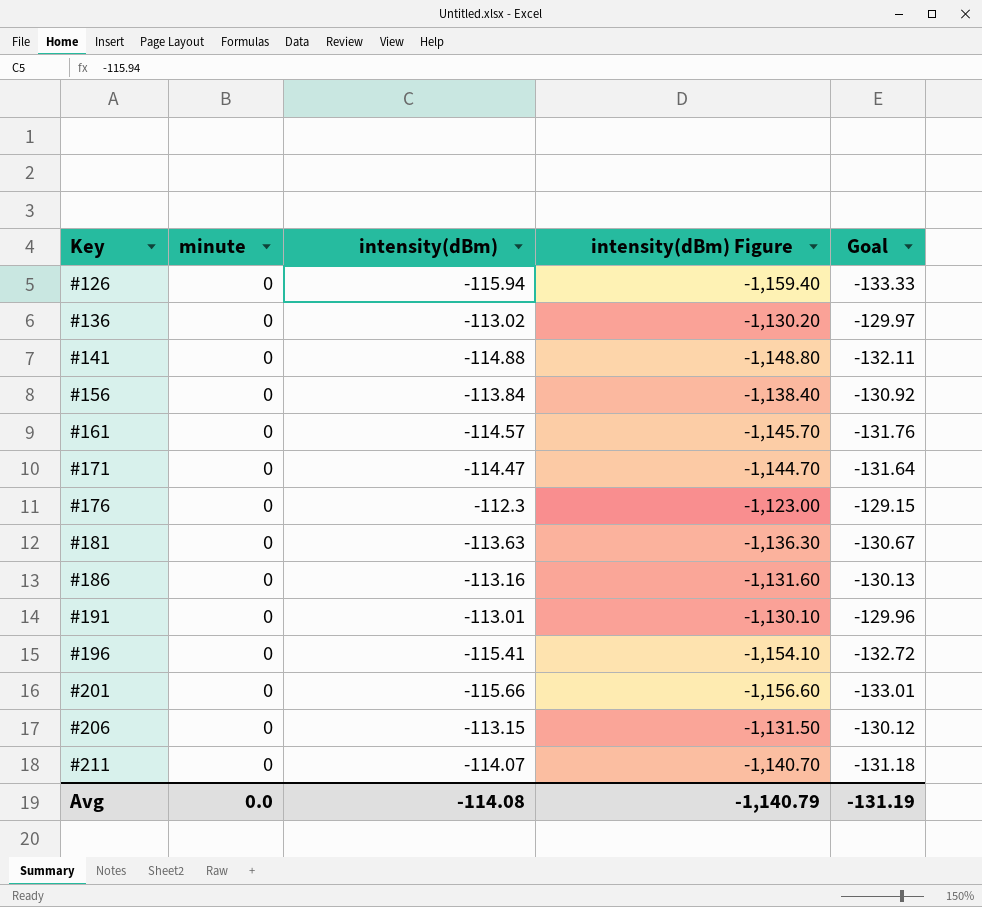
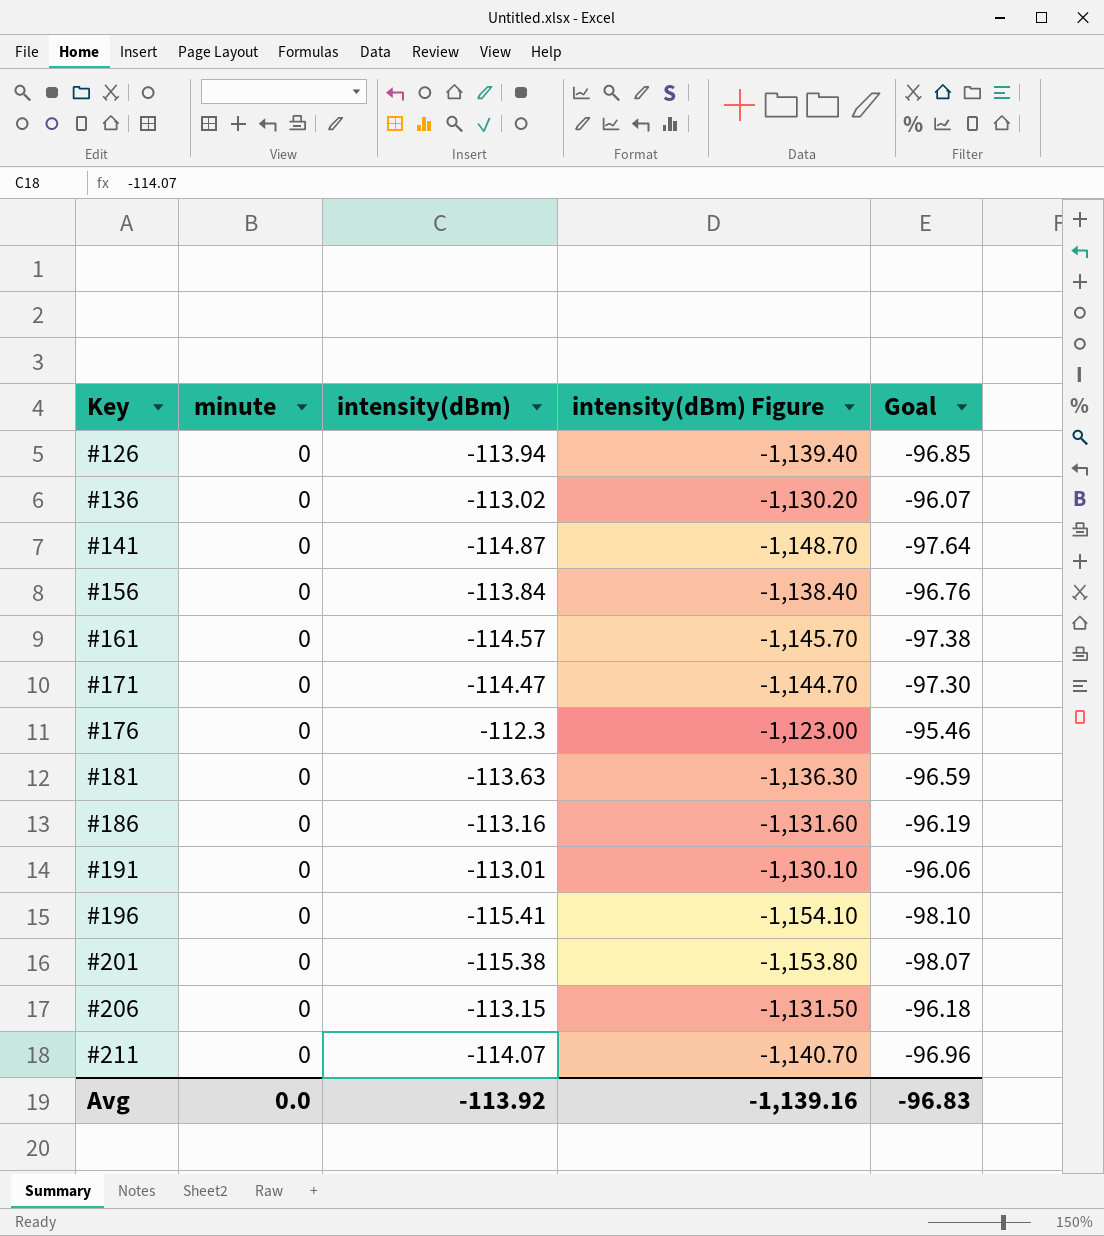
column Goal | formula: [intensity(dBm)] * 1.15 -> [intensity(dBm)] * 0.85
#126 | intensity(dBm): -115.94 -> -113.94
#126 | intensity(dBm) Figure: -1,159.40 -> -1,139.40
#141 | intensity(dBm): -114.88 -> -114.87
#141 | intensity(dBm) Figure: -1,148.80 -> -1,148.70
#201 | intensity(dBm): -115.66 -> -115.38
#201 | intensity(dBm) Figure: -1,156.60 -> -1,153.80
Avg | intensity(dBm): -114.08 -> -113.92
Avg | intensity(dBm) Figure: -1,140.79 -> -1,139.16
Avg | Goal: -131.19 -> -96.83

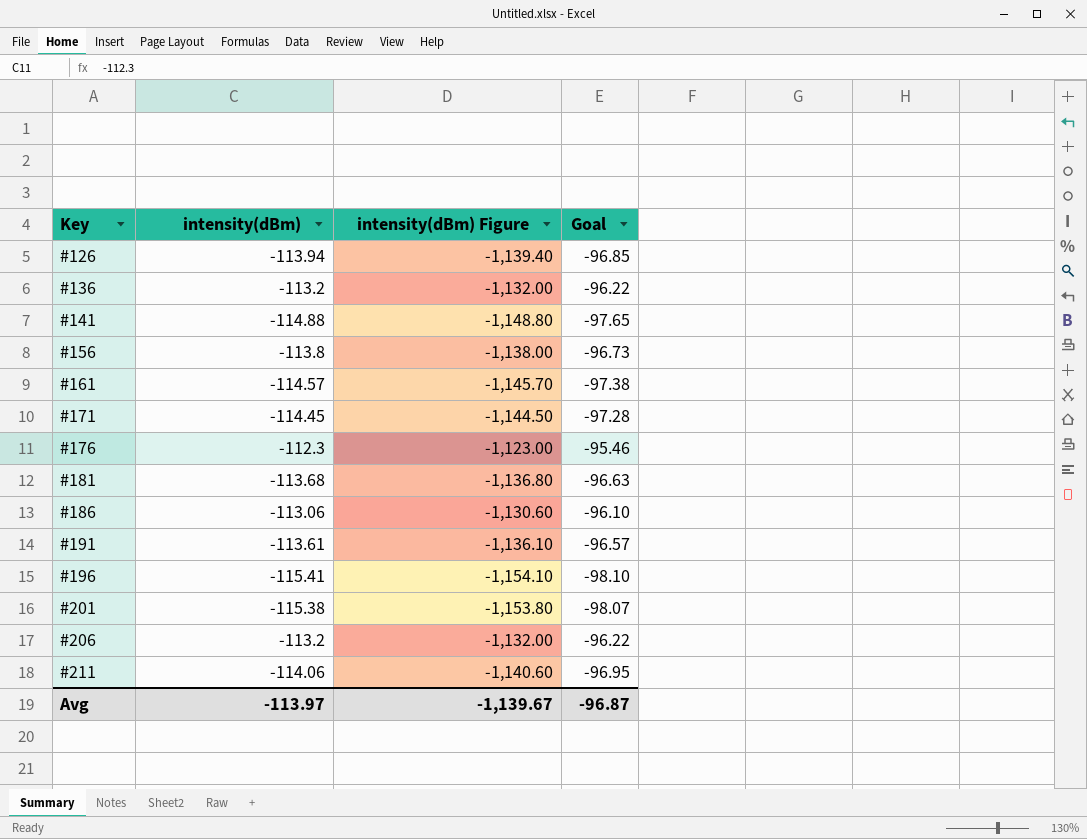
column minute | position: 2 -> none
#136 | intensity(dBm): -113.02 -> -113.2
#136 | intensity(dBm) Figure: -1,130.20 -> -1,132.00
#136 | Goal: -96.07 -> -96.22
#141 | intensity(dBm): -114.87 -> -114.88
#141 | intensity(dBm) Figure: -1,148.70 -> -1,148.80
#141 | Goal: -97.64 -> -97.65
#156 | intensity(dBm): -113.84 -> -113.8
#156 | intensity(dBm) Figure: -1,138.40 -> -1,138.00
#156 | Goal: -96.76 -> -96.73
#171 | intensity(dBm): -114.47 -> -114.45
#171 | intensity(dBm) Figure: -1,144.70 -> -1,144.50
#171 | Goal: -97.30 -> -97.28
#181 | intensity(dBm): -113.63 -> -113.68
#181 | intensity(dBm) Figure: -1,136.30 -> -1,136.80
#181 | Goal: -96.59 -> -96.63
#186 | intensity(dBm): -113.16 -> -113.06
#186 | intensity(dBm) Figure: -1,131.60 -> -1,130.60
#186 | Goal: -96.19 -> -96.10
#191 | intensity(dBm): -113.01 -> -113.61
#191 | intensity(dBm) Figure: -1,130.10 -> -1,136.10
#191 | Goal: -96.06 -> -96.57
#206 | intensity(dBm): -113.15 -> -113.2
#206 | intensity(dBm) Figure: -1,131.50 -> -1,132.00
#206 | Goal: -96.18 -> -96.22
#211 | intensity(dBm): -114.07 -> -114.06
#211 | intensity(dBm) Figure: -1,140.70 -> -1,140.60
#211 | Goal: -96.96 -> -96.95
Avg | intensity(dBm): -113.92 -> -113.97
Avg | intensity(dBm) Figure: -1,139.16 -> -1,139.67
Avg | Goal: -96.83 -> -96.87

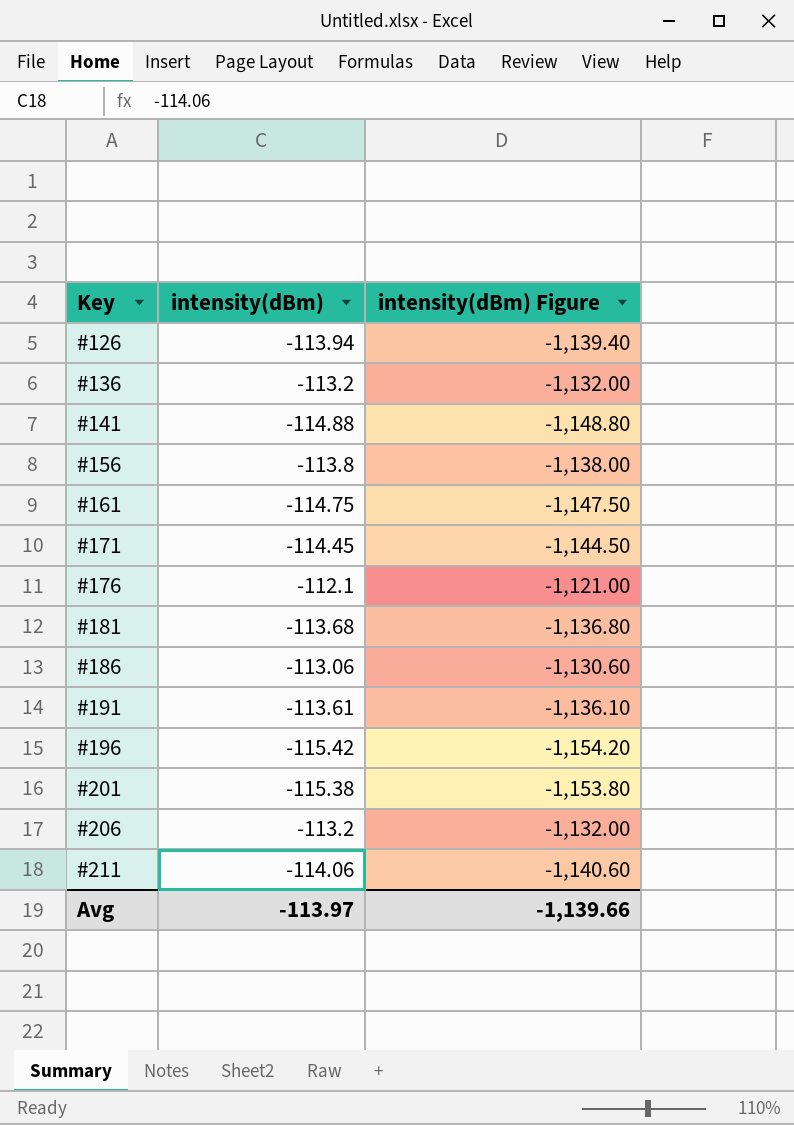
column Goal | formula: [intensity(dBm)] * 0.85 -> none
#161 | intensity(dBm): -114.57 -> -114.75
#161 | intensity(dBm) Figure: -1,145.70 -> -1,147.50
#176 | intensity(dBm): -112.3 -> -112.1
#176 | intensity(dBm) Figure: -1,123.00 -> -1,121.00
#196 | intensity(dBm): -115.41 -> -115.42
#196 | intensity(dBm) Figure: -1,154.10 -> -1,154.20
Avg | intensity(dBm) Figure: -1,139.67 -> -1,139.66

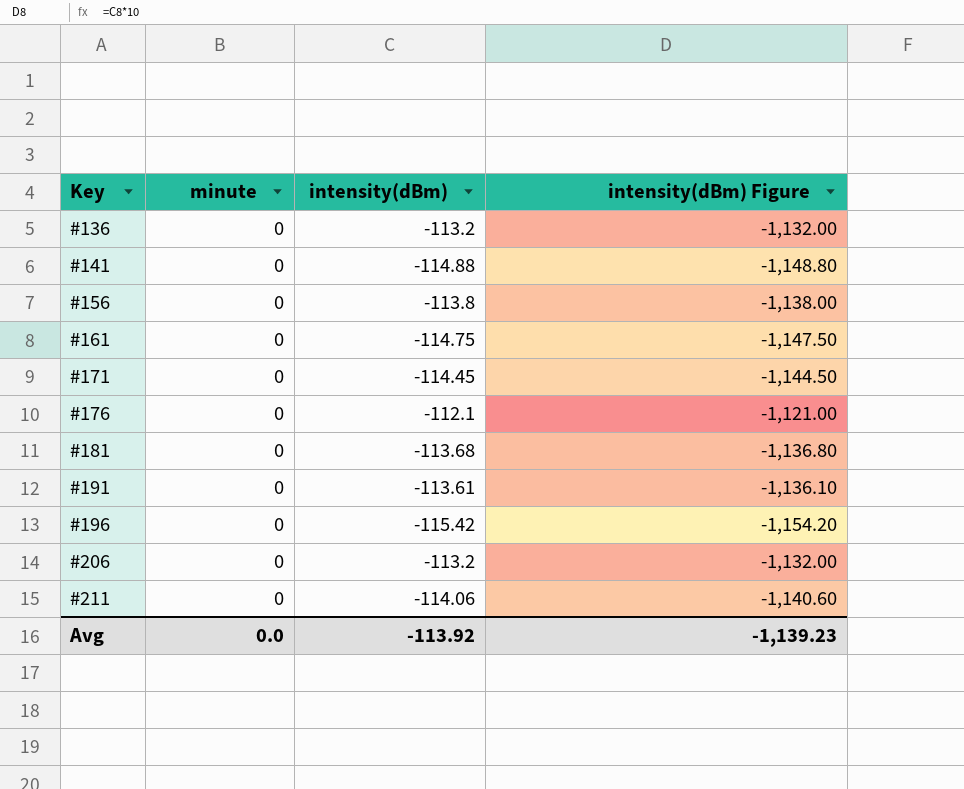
column minute | position: none -> 2
row #126: -113.94 | -1,139.40 -> none
row #186: -113.06 | -1,130.60 -> none
row #201: -115.38 | -1,153.80 -> none
Avg | intensity(dBm): -113.97 -> -113.92
Avg | intensity(dBm) Figure: -1,139.66 -> -1,139.23

